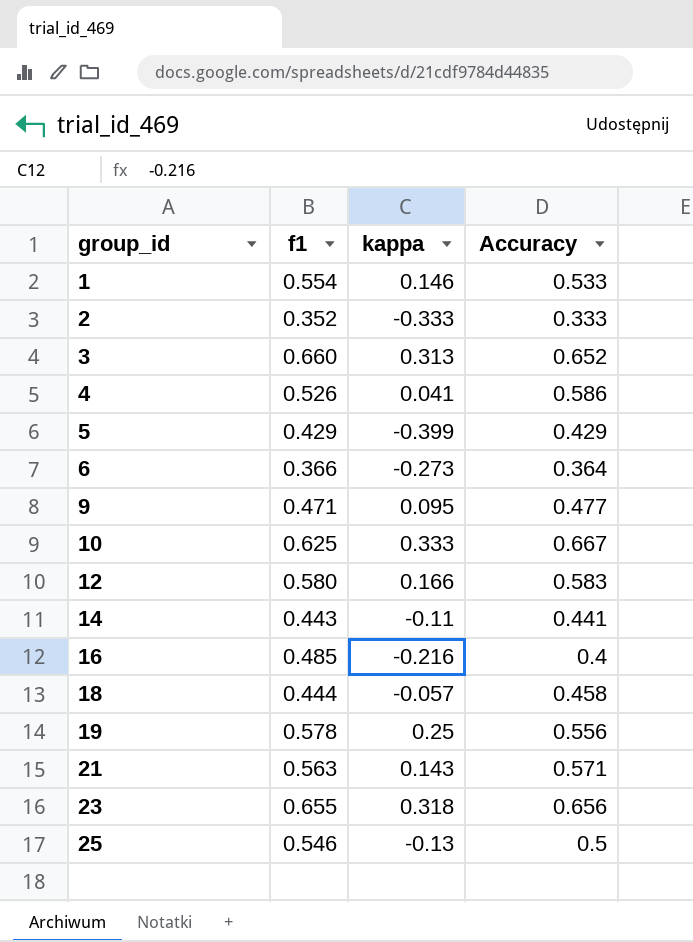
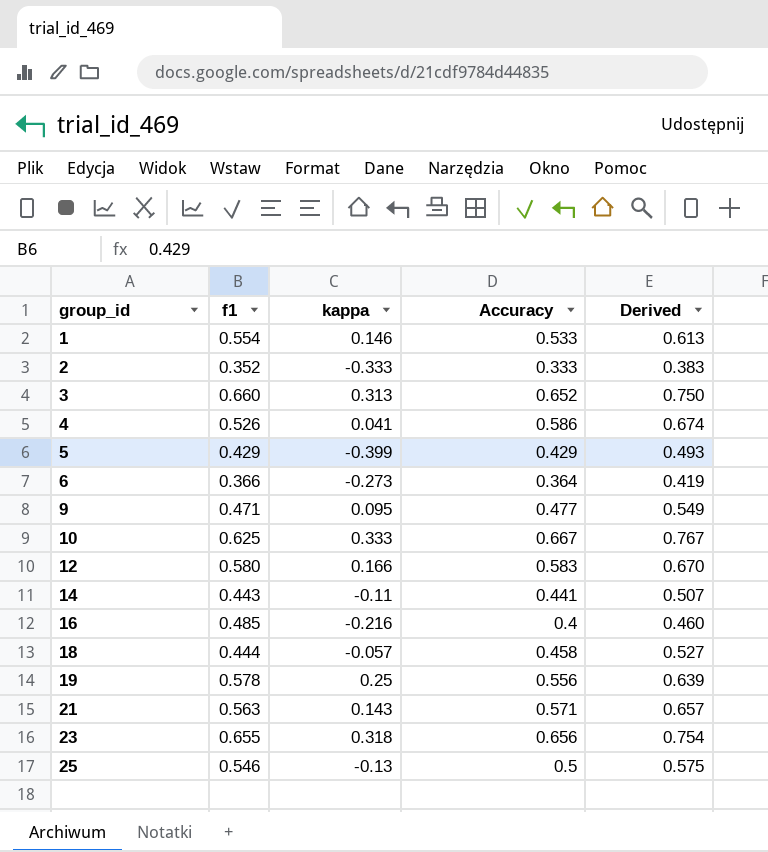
column Derived | formula: none -> [Accuracy] * 1.15

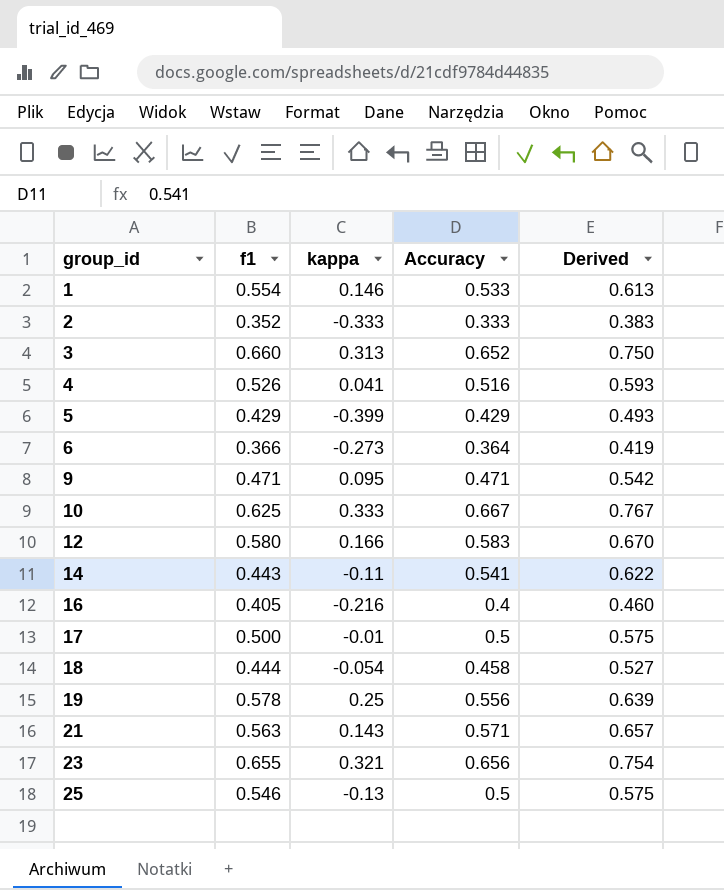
4 | Accuracy: 0.586 -> 0.516
4 | Derived: 0.674 -> 0.593
9 | Accuracy: 0.477 -> 0.471
9 | Derived: 0.549 -> 0.542
14 | Accuracy: 0.441 -> 0.541
14 | Derived: 0.507 -> 0.622
16 | f1: 0.485 -> 0.405
row 17: none -> 0.500 | -0.01 | 0.5 | 0.575
18 | kappa: -0.057 -> -0.054
23 | kappa: 0.318 -> 0.321

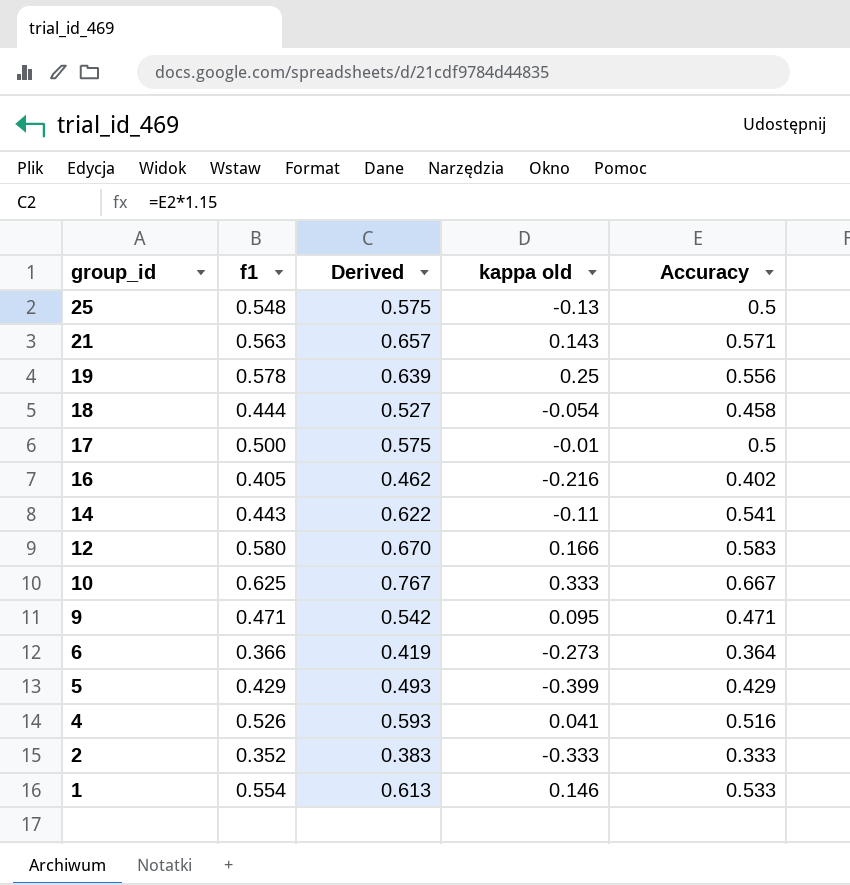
row order: group_id ascending -> group_id descending
column Derived | position: 5 -> 3
column name: kappa -> kappa old
row 3: 0.660 | 0.313 | 0.652 | 0.750 -> none
row 23: 0.655 | 0.321 | 0.656 | 0.754 -> none
25 | f1: 0.546 -> 0.548
16 | Derived: 0.460 -> 0.462
16 | Accuracy: 0.4 -> 0.402

